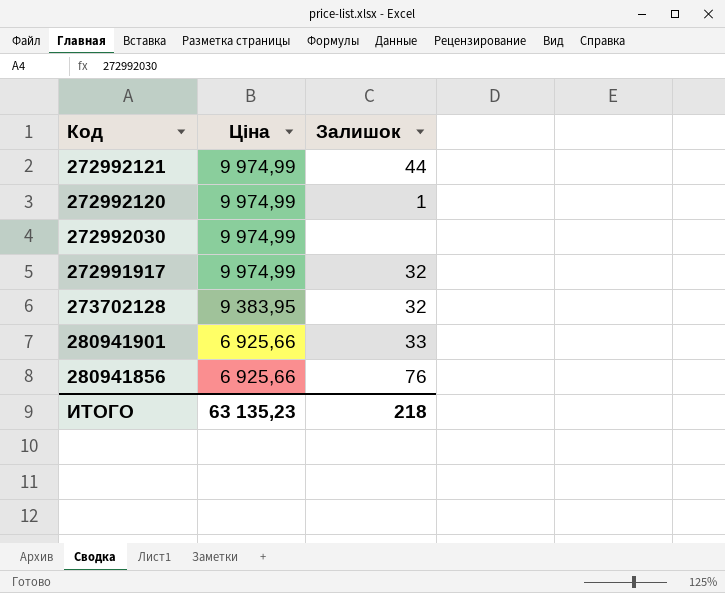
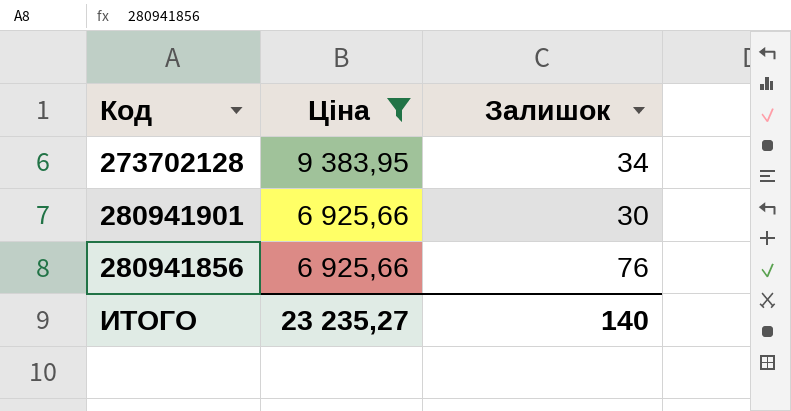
filter: none -> Ціна != 9 974,99
273702128 | Залишок: 32 -> 34
280941901 | Залишок: 33 -> 30
ИТОГО | Ціна: 63 135,23 -> 23 235,27
ИТОГО | Залишок: 218 -> 140

